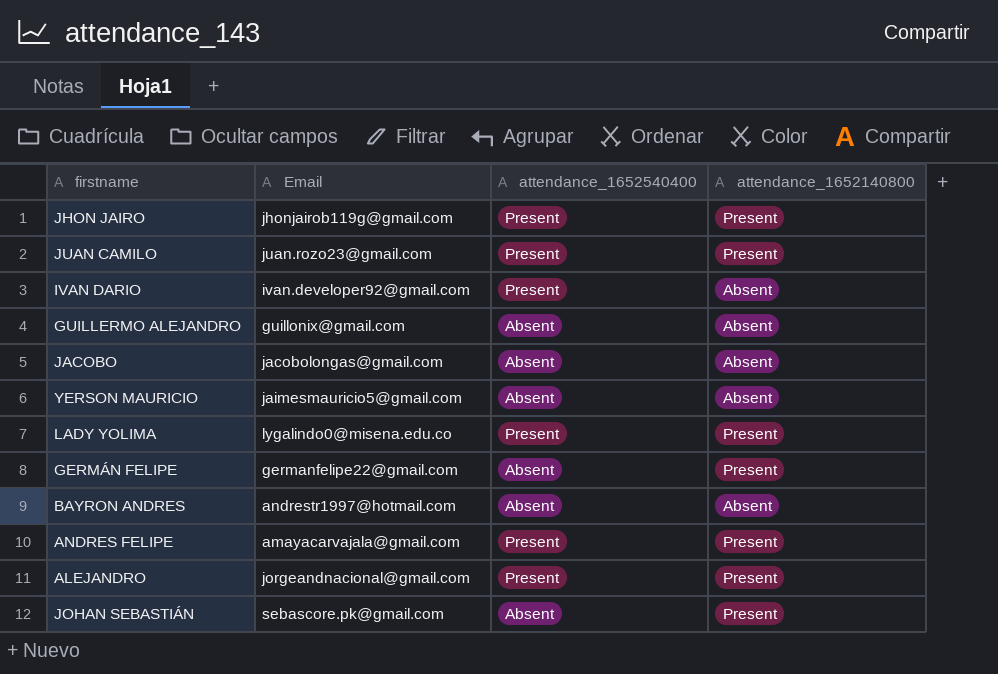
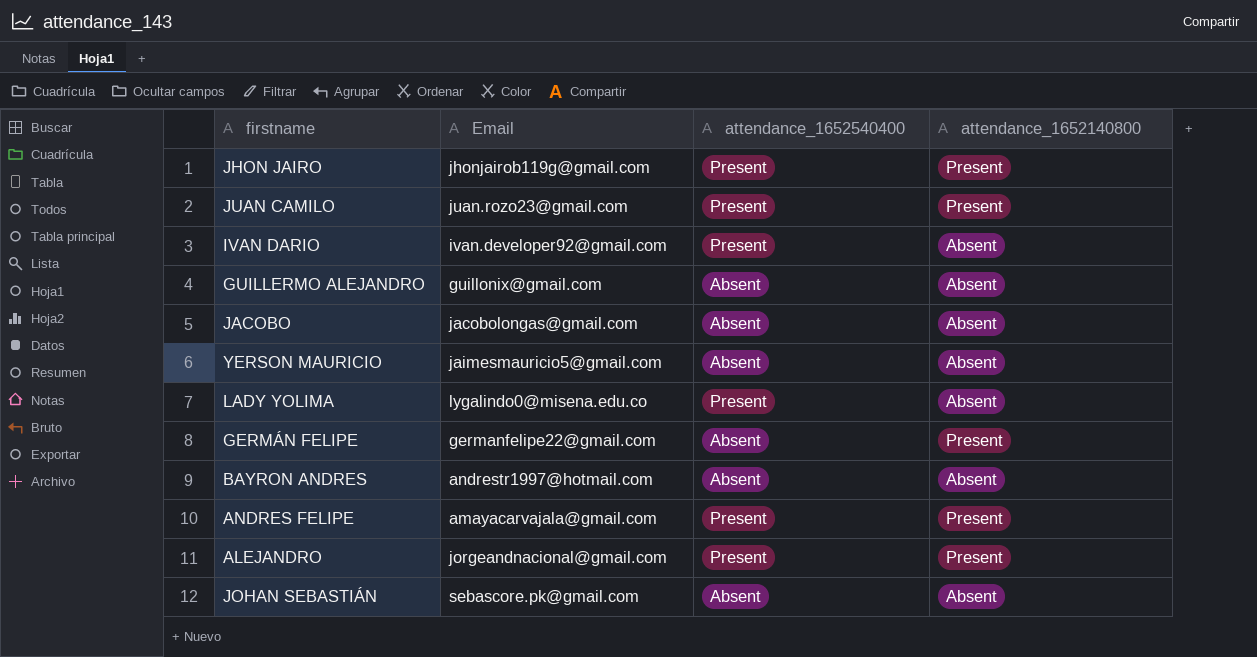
LADY YOLIMA | attendance_1652140800: Present -> Absent
JOHAN SEBASTIÁN | attendance_1652140800: Present -> Absent

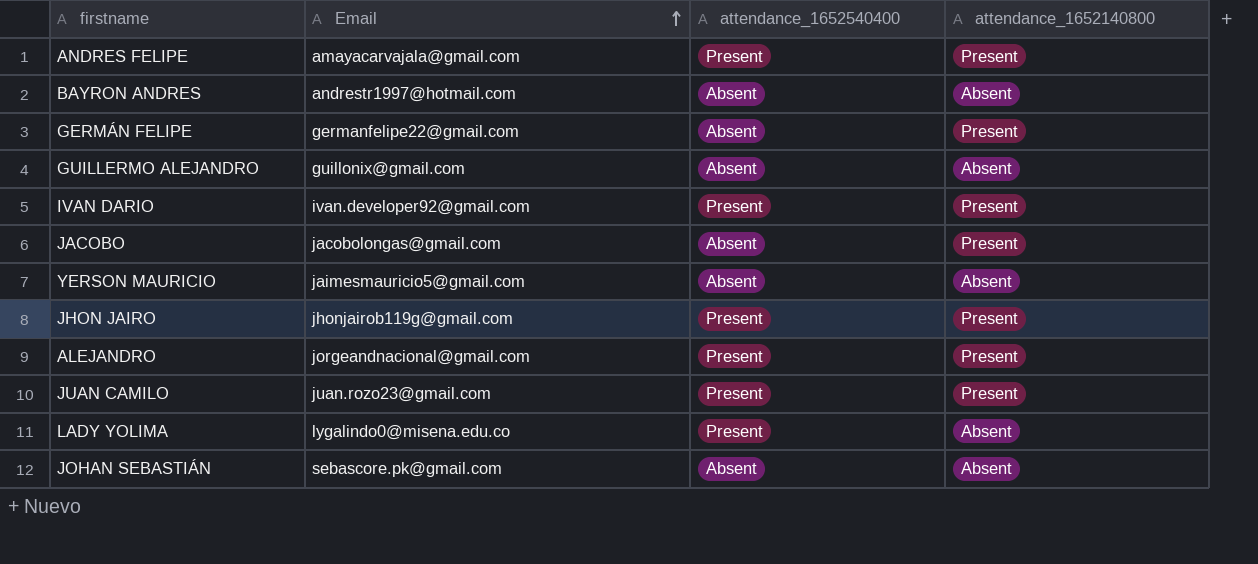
row order: none -> Email ascending
IVAN DARIO | attendance_1652140800: Absent -> Present
JACOBO | attendance_1652140800: Absent -> Present

